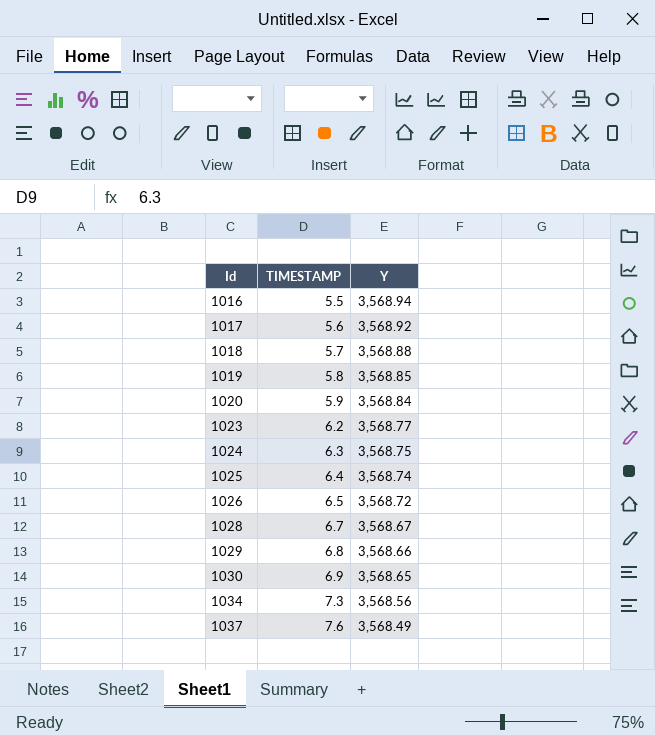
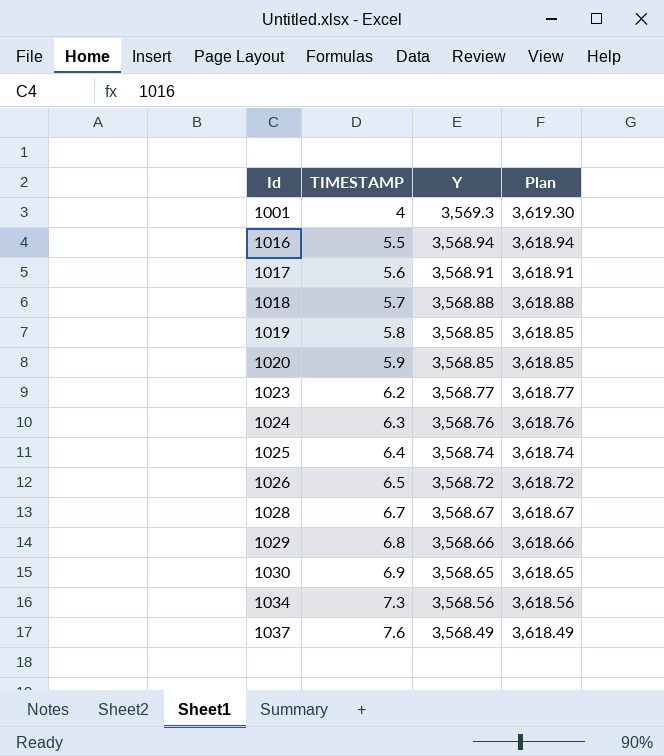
column Plan | formula: none -> [Y] + 50
row 1001: none -> 4 | 3,569.3 | 3,619.30
1017 | Y: 3,568.92 -> 3,568.91
1020 | Y: 3,568.84 -> 3,568.85
1024 | Y: 3,568.75 -> 3,568.76

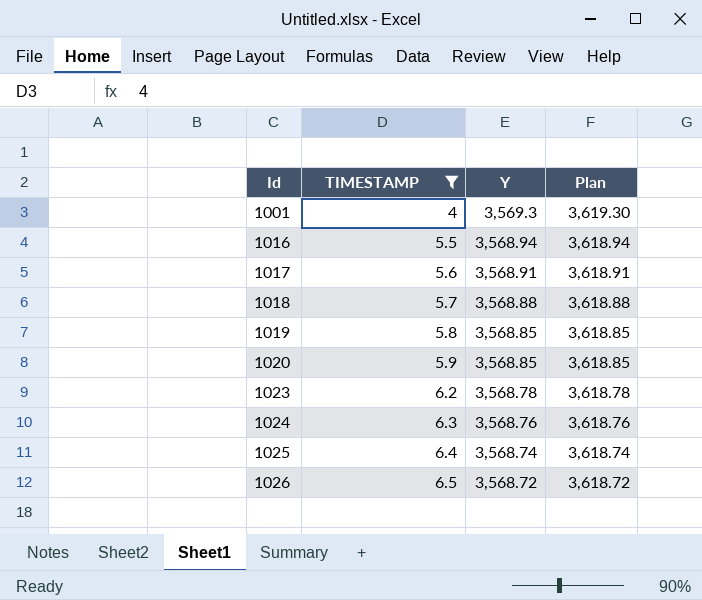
filter: none -> TIMESTAMP <= 6.5
1023 | Y: 3,568.77 -> 3,568.78
1023 | Plan: 3,618.77 -> 3,618.78

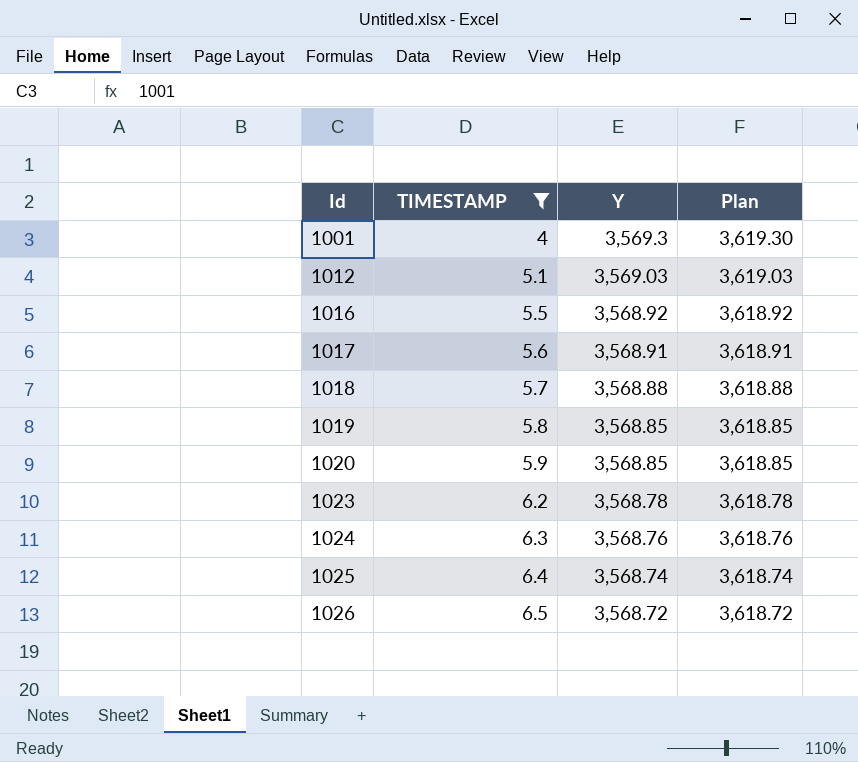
row 1012: none -> 5.1 | 3,569.03 | 3,619.03
1016 | Y: 3,568.94 -> 3,568.92
1016 | Plan: 3,618.94 -> 3,618.92

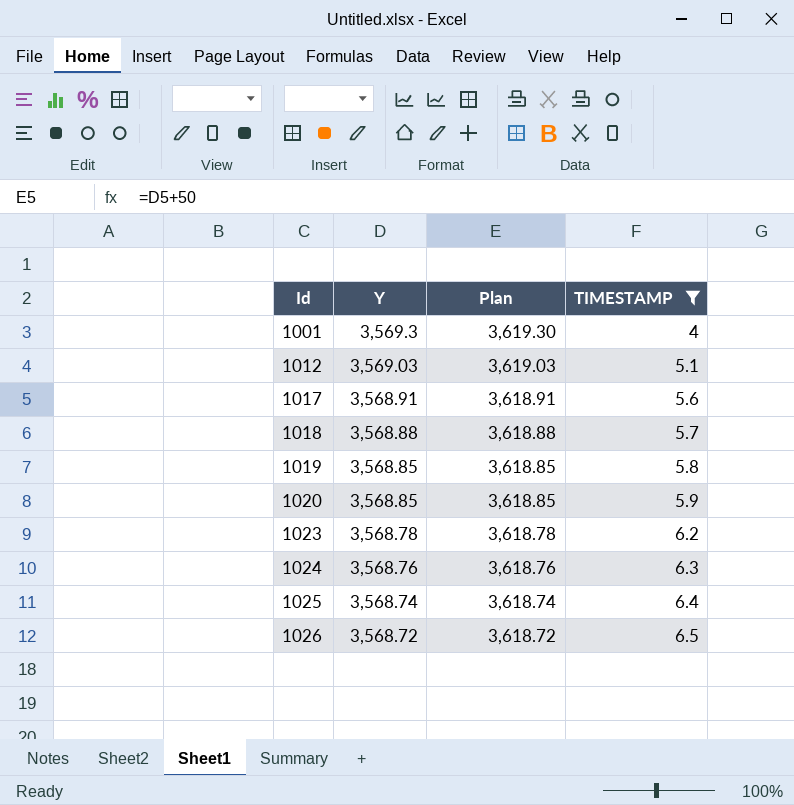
column TIMESTAMP | position: 2 -> 4
row 1016: 5.5 | 3,568.92 | 3,618.92 -> none

